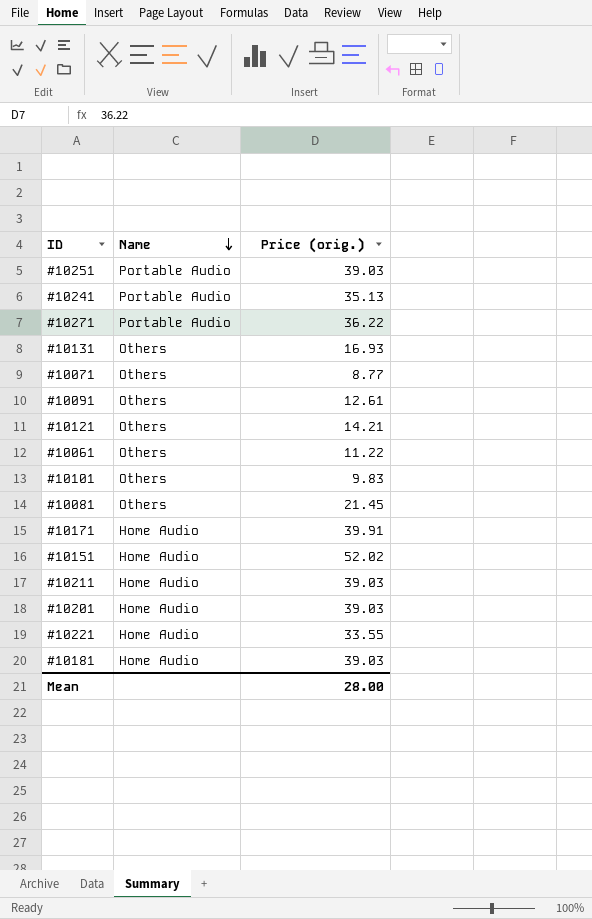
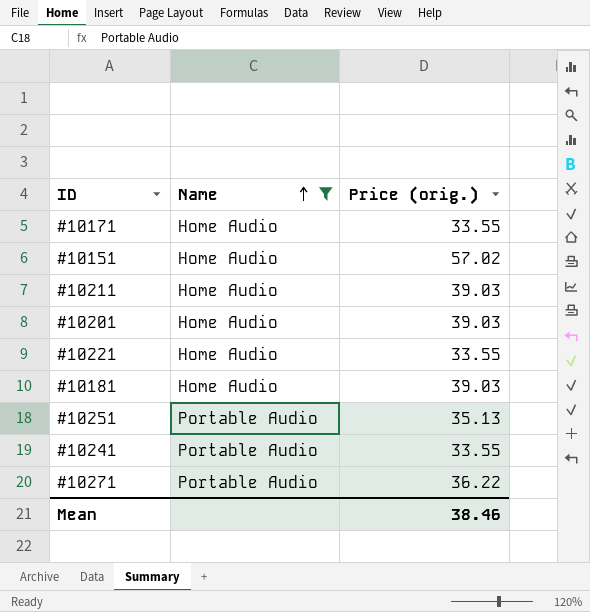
filter: none -> Name != Others
row order: Name descending -> Name ascending
#10171 | Price (orig.): 39.91 -> 33.55
#10151 | Price (orig.): 52.02 -> 57.02
#10251 | Price (orig.): 39.03 -> 35.13
#10241 | Price (orig.): 35.13 -> 33.55
Mean | Price (orig.): 28.00 -> 38.46

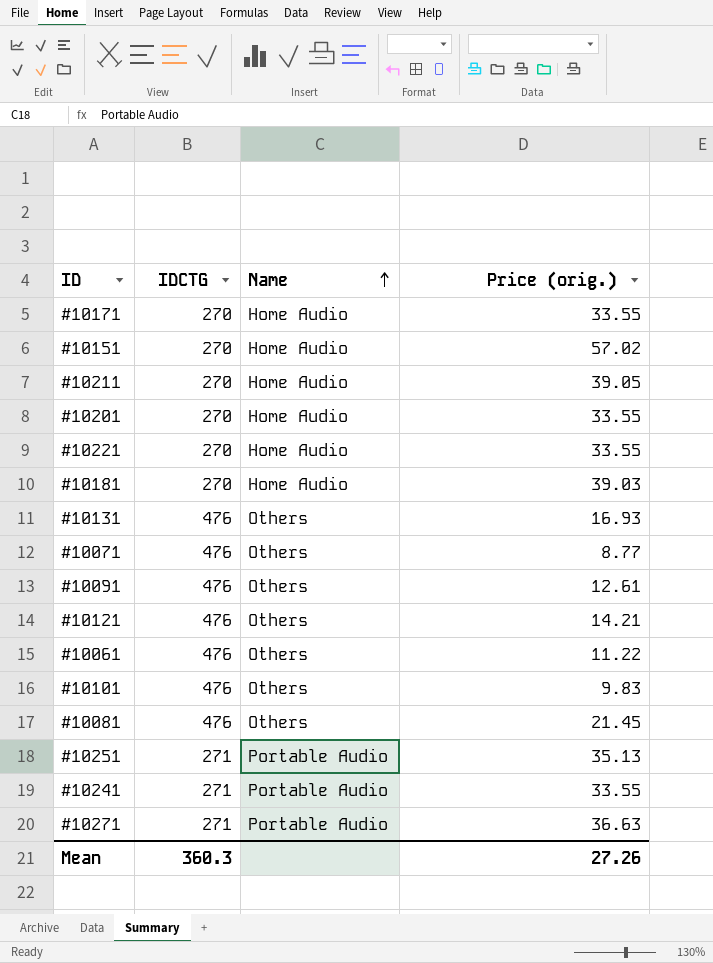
filter: Name != Others -> none
column IDCTG | position: none -> 2
#10211 | Price (orig.): 39.03 -> 39.05
#10201 | Price (orig.): 39.03 -> 33.55
#10271 | Price (orig.): 36.22 -> 36.63
Mean | Price (orig.): 38.46 -> 27.26

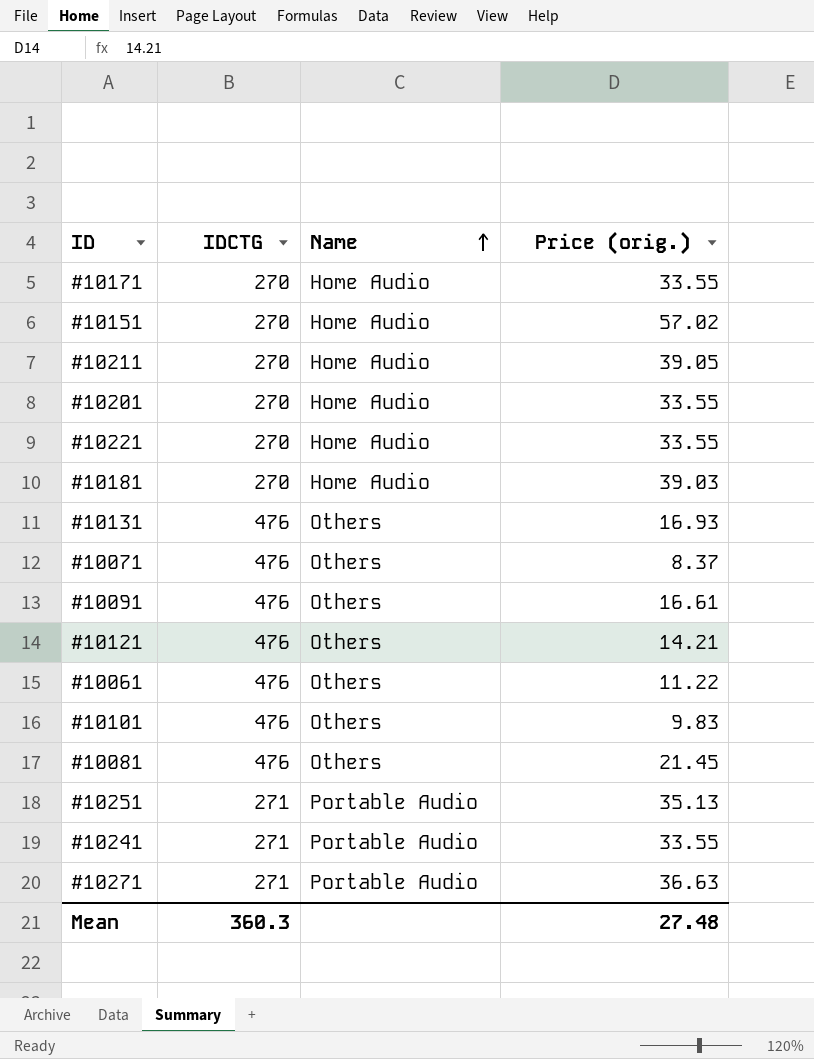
#10071 | Price (orig.): 8.77 -> 8.37
#10091 | Price (orig.): 12.61 -> 16.61
Mean | Price (orig.): 27.26 -> 27.48

